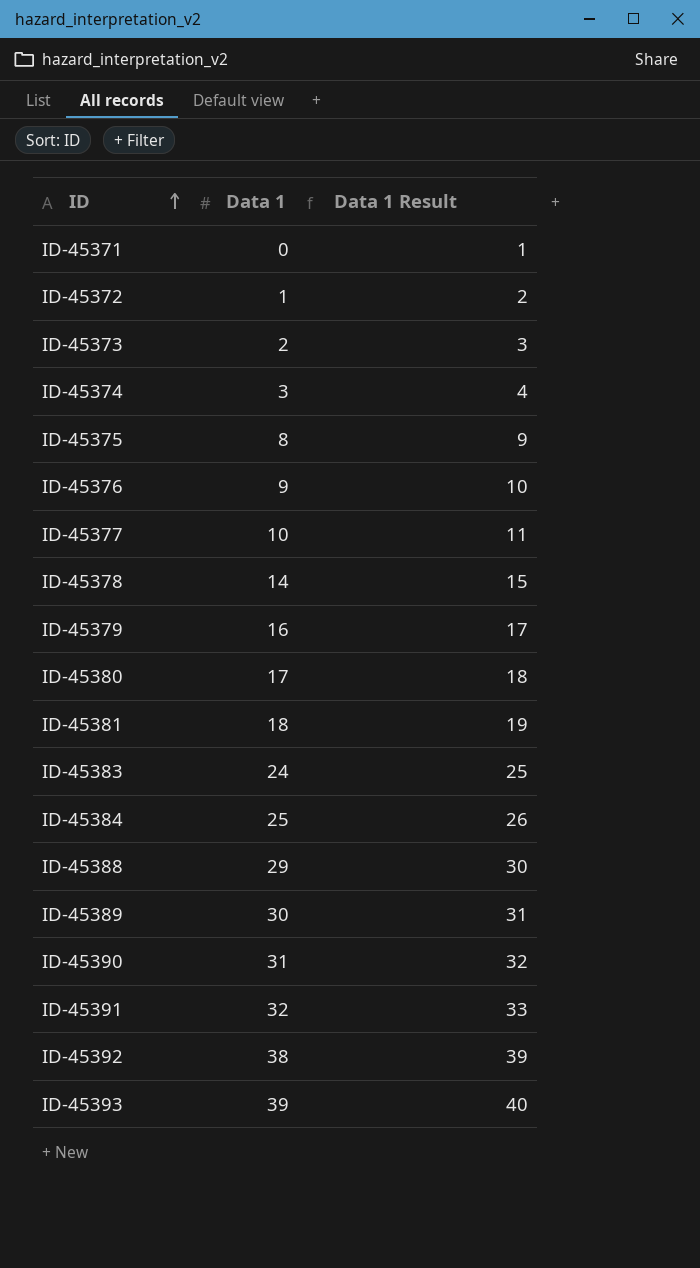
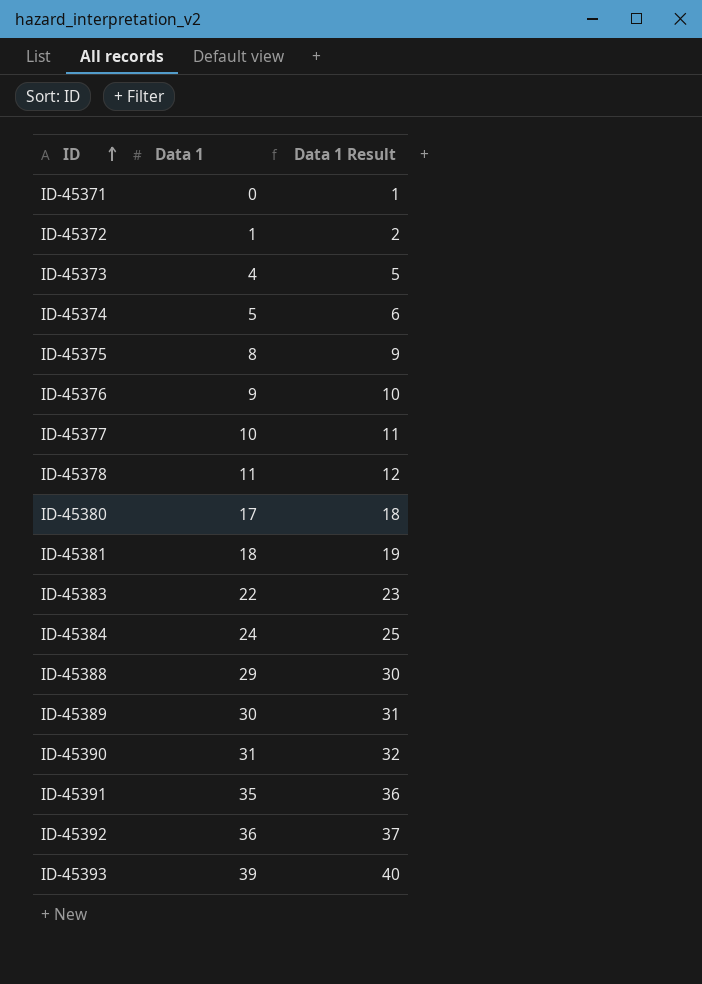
row ID-45379: 16 | 17 -> none
ID-45373 | Data 1: 2 -> 4
ID-45373 | Data 1 Result: 3 -> 5
ID-45374 | Data 1: 3 -> 5
ID-45374 | Data 1 Result: 4 -> 6
ID-45378 | Data 1: 14 -> 11
ID-45378 | Data 1 Result: 15 -> 12
ID-45383 | Data 1: 24 -> 22
ID-45383 | Data 1 Result: 25 -> 23
ID-45384 | Data 1: 25 -> 24
ID-45384 | Data 1 Result: 26 -> 25
ID-45391 | Data 1: 32 -> 35
ID-45391 | Data 1 Result: 33 -> 36
ID-45392 | Data 1: 38 -> 36
ID-45392 | Data 1 Result: 39 -> 37

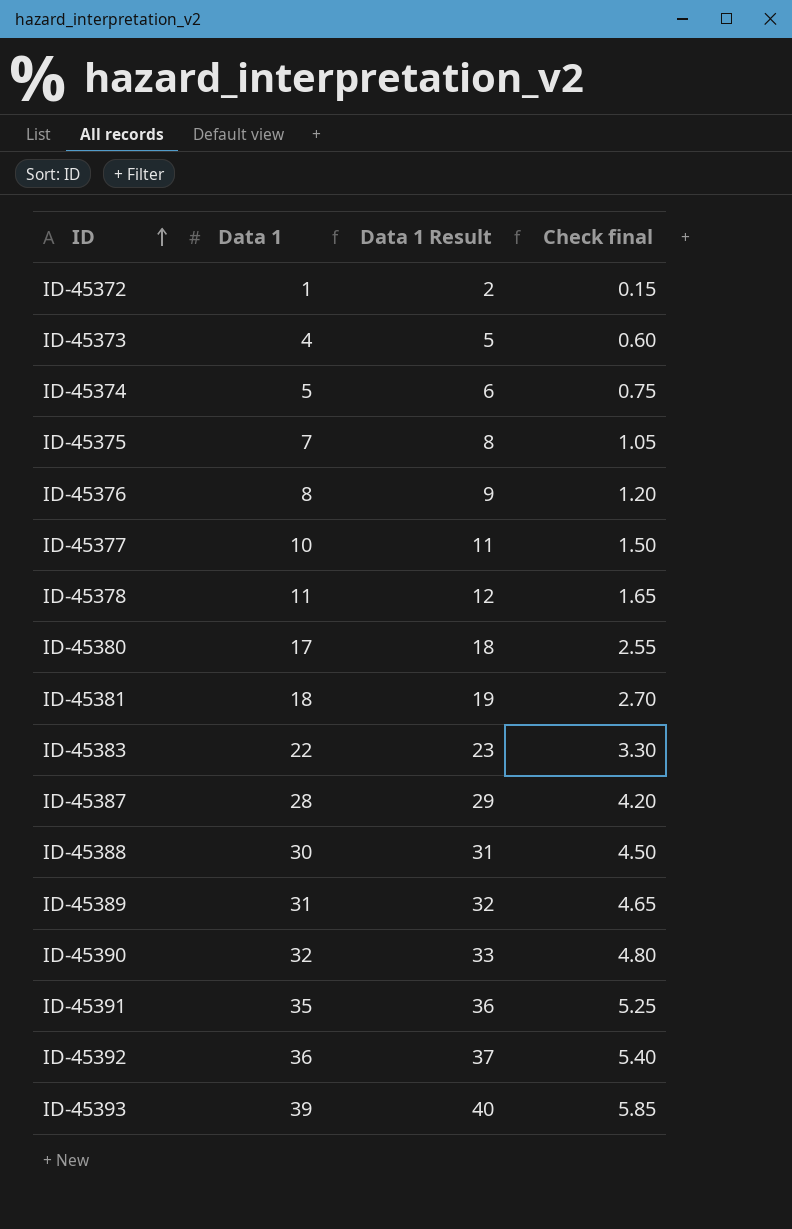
column Check final | formula: none -> [Data 1] * 0.15
row ID-45371: 0 | 1 -> none
row ID-45384: 24 | 25 -> none
ID-45375 | Data 1: 8 -> 7
ID-45375 | Data 1 Result: 9 -> 8
ID-45376 | Data 1: 9 -> 8
ID-45376 | Data 1 Result: 10 -> 9
row ID-45387: none -> 28 | 29 | 4.20
ID-45388 | Data 1: 29 -> 30
ID-45388 | Data 1 Result: 30 -> 31
ID-45389 | Data 1: 30 -> 31
ID-45389 | Data 1 Result: 31 -> 32
ID-45390 | Data 1: 31 -> 32
ID-45390 | Data 1 Result: 32 -> 33

